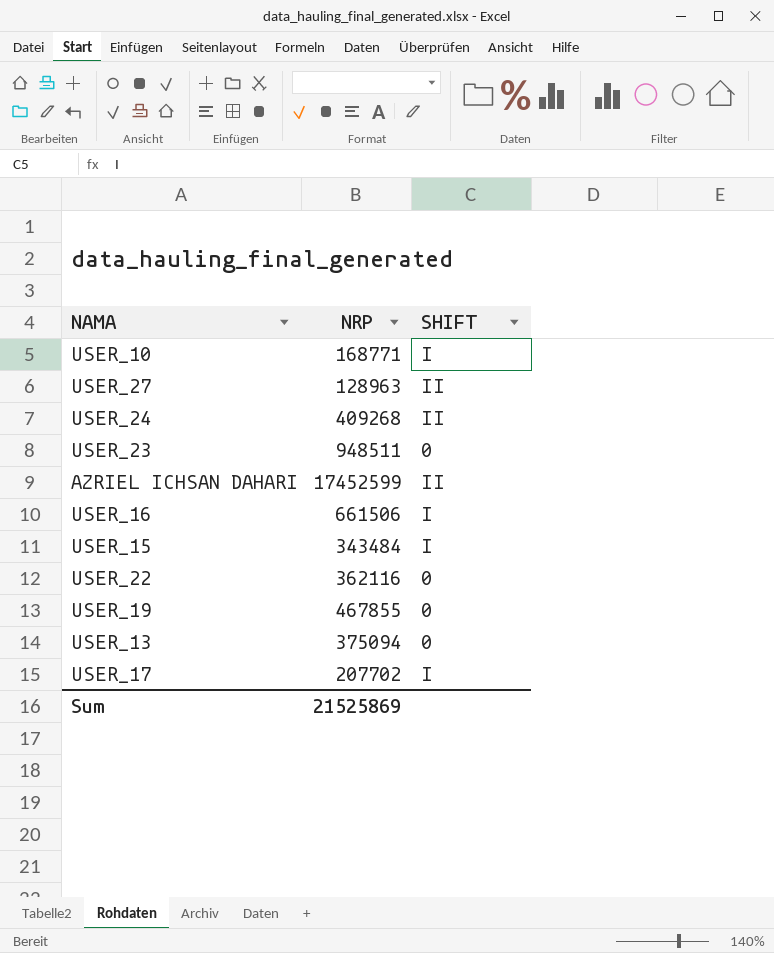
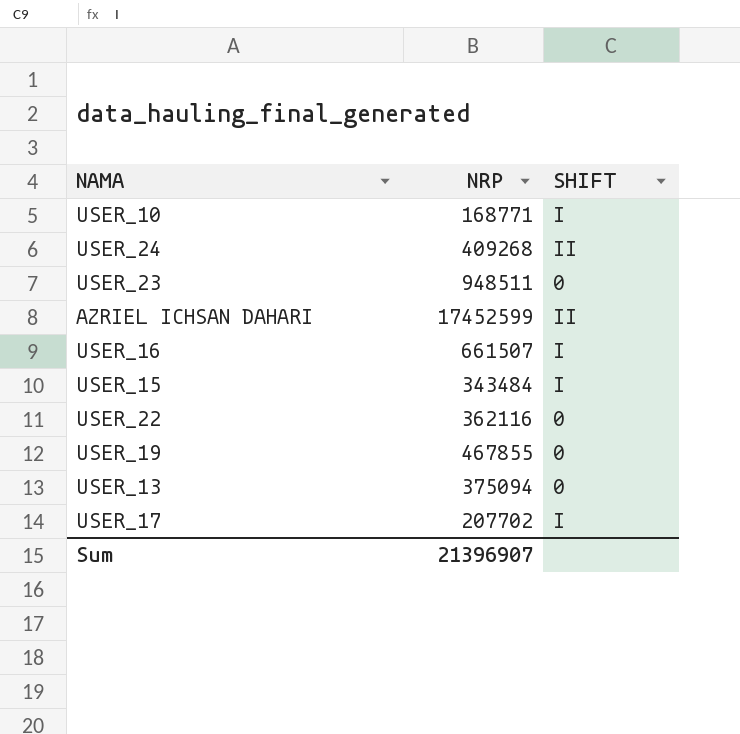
row USER_27: 128963 | II -> none
USER_16 | NRP: 661506 -> 661507
Sum | NRP: 21525869 -> 21396907

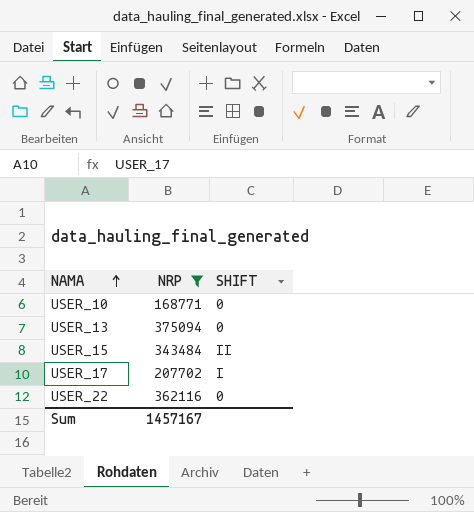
filter: none -> NRP <= 375094
row order: none -> NAMA ascending
USER_10 | SHIFT: I -> 0
USER_15 | SHIFT: I -> II
Sum | NRP: 21396907 -> 1457167

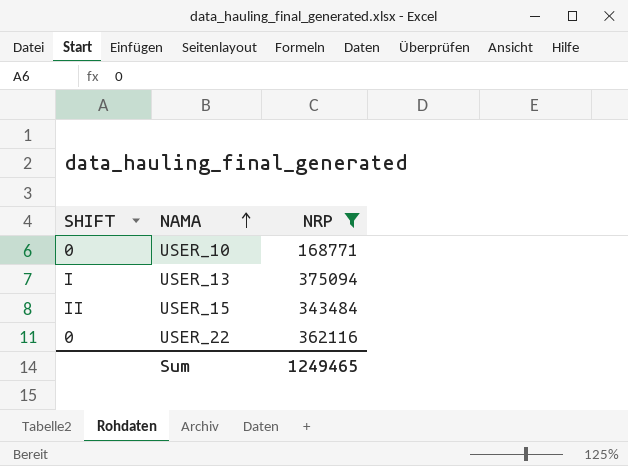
column SHIFT | position: 3 -> 1
row USER_17: 207702 | I -> none
USER_13 | SHIFT: 0 -> I
Sum | NRP: 1457167 -> 1249465

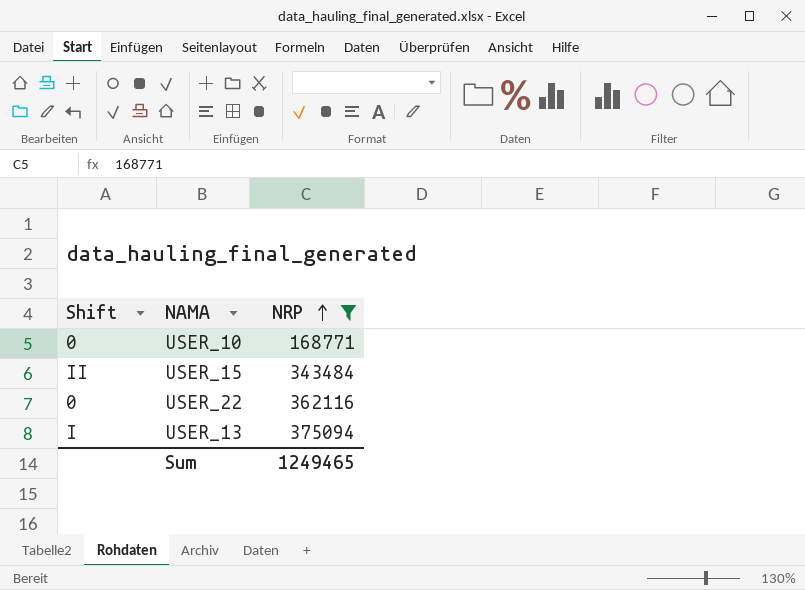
row order: NAMA ascending -> NRP ascending
column name: SHIFT -> Shift

